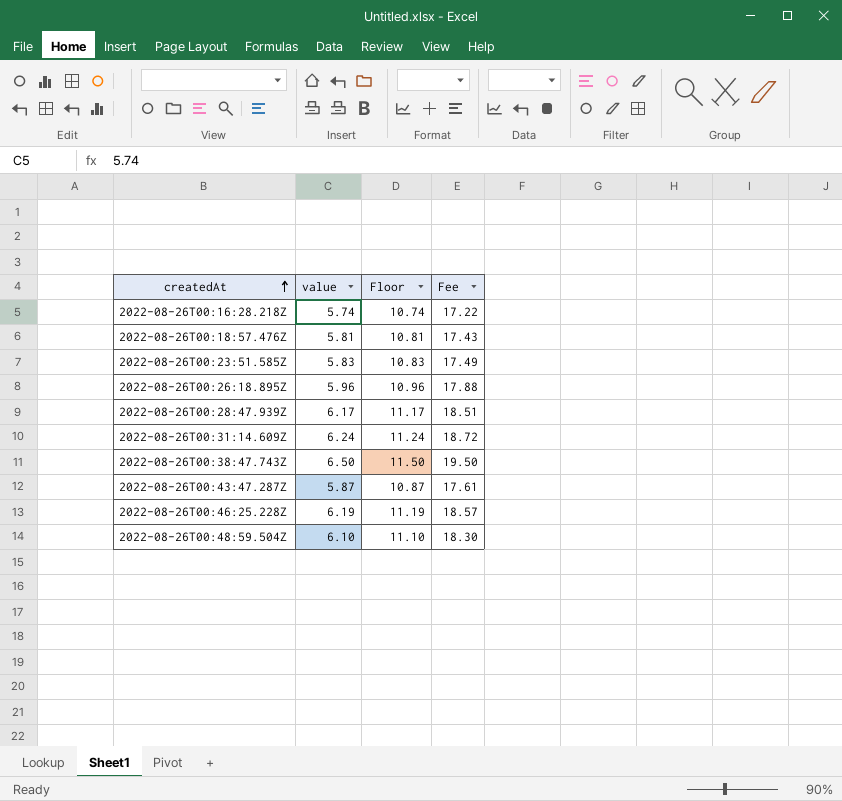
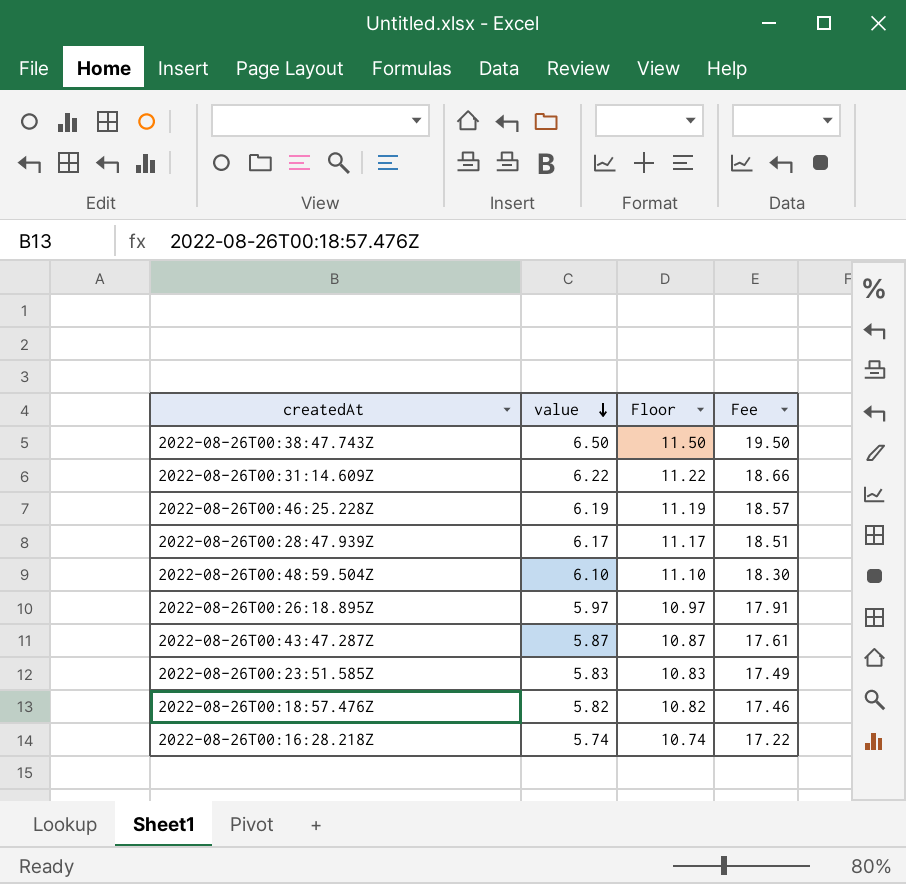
row order: createdAt ascending -> value descending
2022-08-26T00:31:14.609Z | value: 6.24 -> 6.22
2022-08-26T00:31:14.609Z | Floor: 11.24 -> 11.22
2022-08-26T00:31:14.609Z | Fee: 18.72 -> 18.66
2022-08-26T00:26:18.895Z | value: 5.96 -> 5.97
2022-08-26T00:26:18.895Z | Floor: 10.96 -> 10.97
2022-08-26T00:26:18.895Z | Fee: 17.88 -> 17.91
2022-08-26T00:18:57.476Z | value: 5.81 -> 5.82
2022-08-26T00:18:57.476Z | Floor: 10.81 -> 10.82
2022-08-26T00:18:57.476Z | Fee: 17.43 -> 17.46

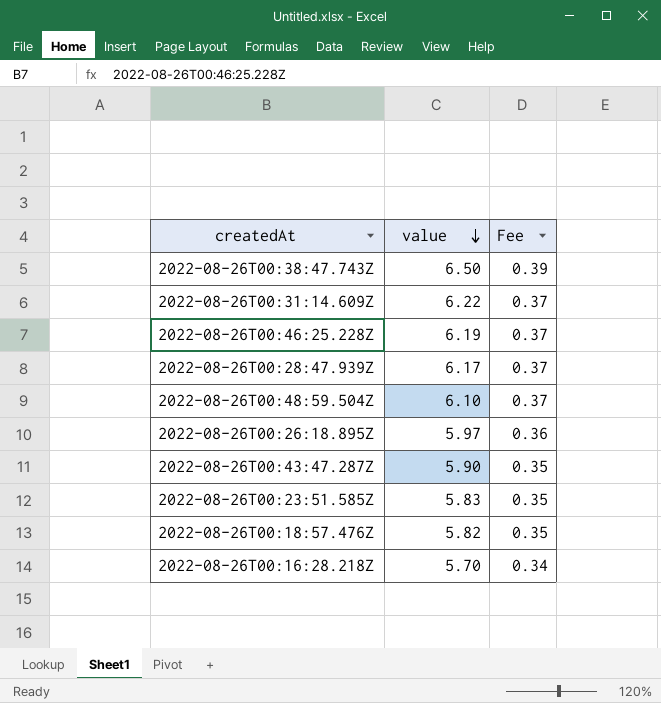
column Floor | formula: [value] + 5 -> none
column Fee | formula: [value] * 3 -> [value] * 0.06
2022-08-26T00:43:47.287Z | value: 5.87 -> 5.90
2022-08-26T00:16:28.218Z | value: 5.74 -> 5.70

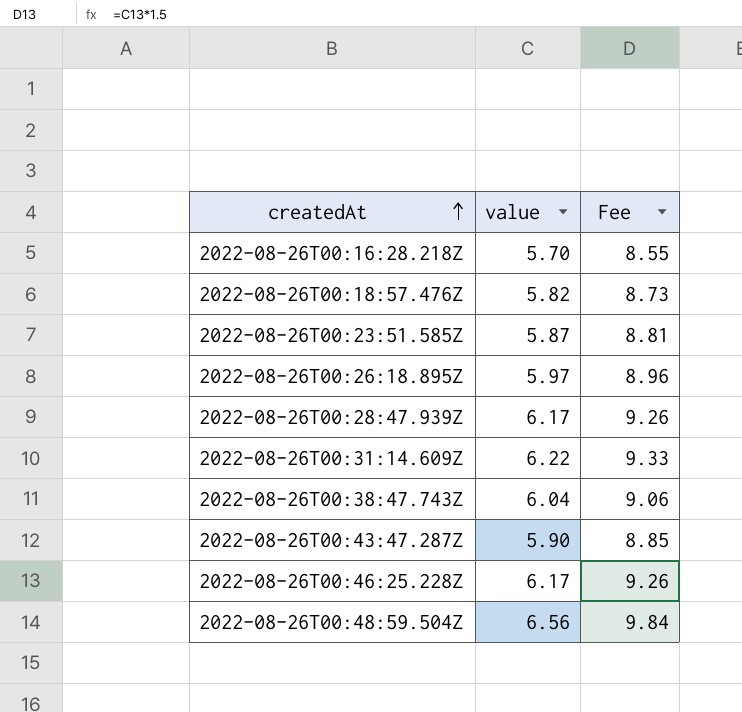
row order: value descending -> createdAt ascending
column Fee | formula: [value] * 0.06 -> [value] * 1.5
2022-08-26T00:23:51.585Z | value: 5.83 -> 5.87
2022-08-26T00:38:47.743Z | value: 6.50 -> 6.04
2022-08-26T00:46:25.228Z | value: 6.19 -> 6.17
2022-08-26T00:48:59.504Z | value: 6.10 -> 6.56

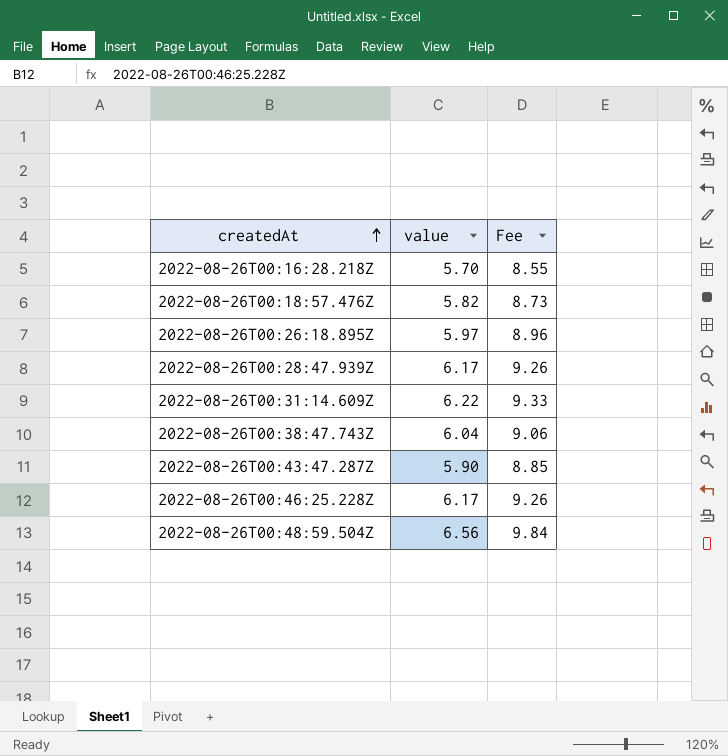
row 2022-08-26T00:23:51.585Z: 5.87 | 8.81 -> none

